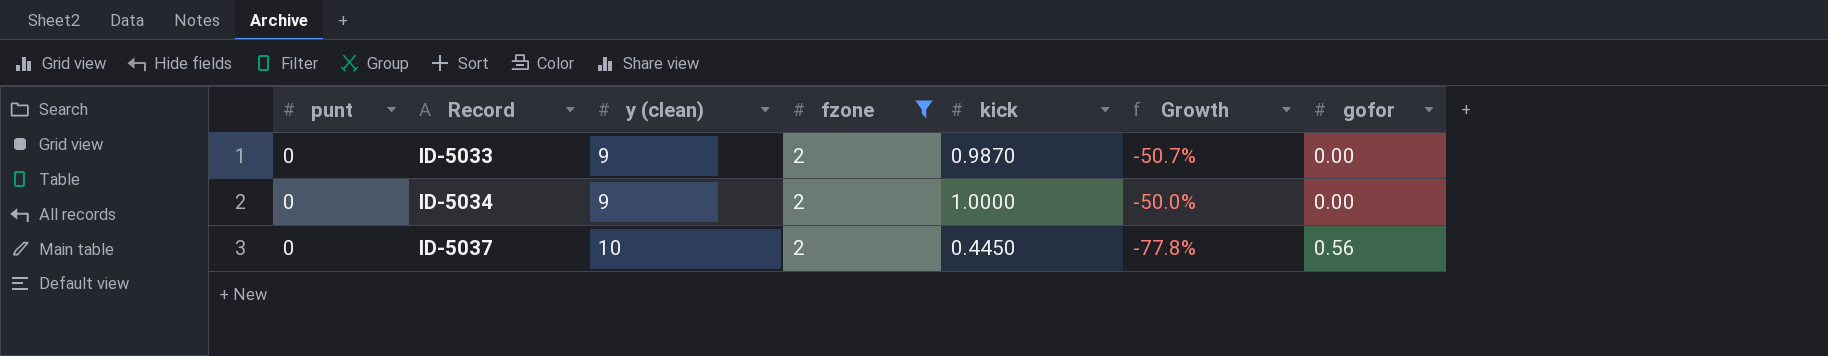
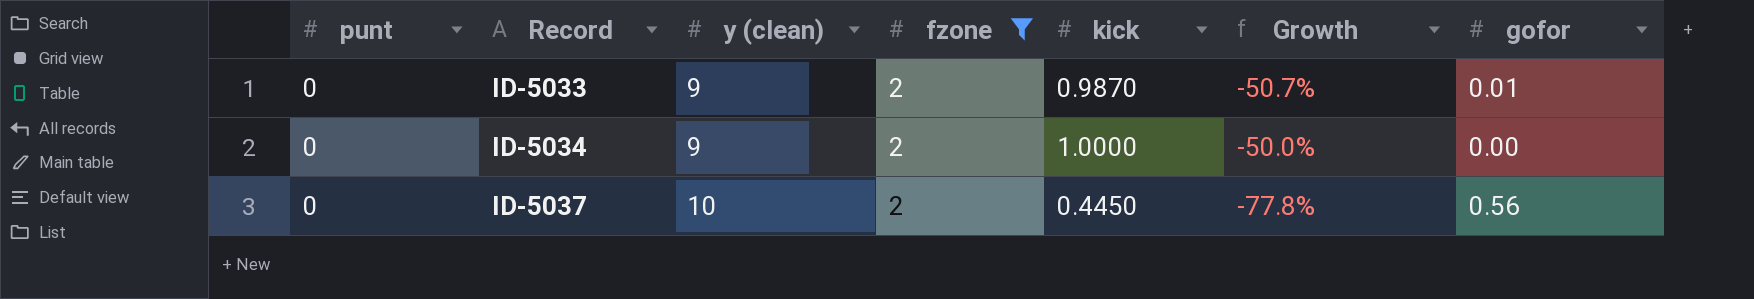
ID-5033 | gofor: 0.00 -> 0.01

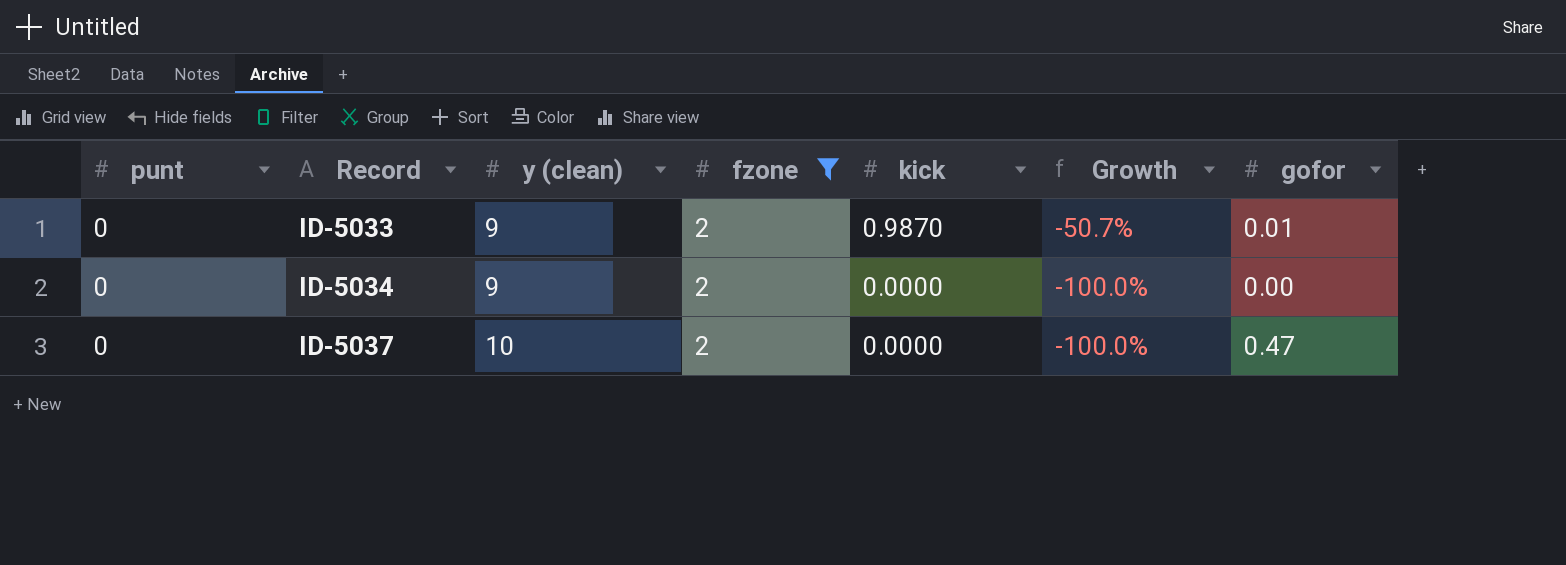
ID-5034 | kick: 1.0000 -> 0.0000
ID-5034 | Growth: -50.0% -> -100.0%
ID-5037 | kick: 0.4450 -> 0.0000
ID-5037 | Growth: -77.8% -> -100.0%
ID-5037 | gofor: 0.56 -> 0.47

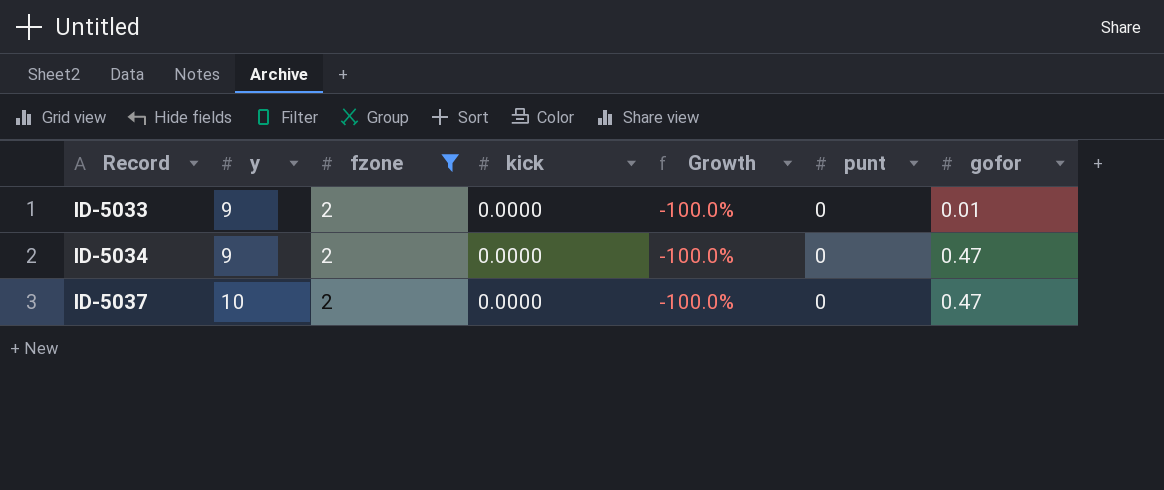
column name: y (clean) -> y
column punt | position: 1 -> 6
ID-5033 | kick: 0.9870 -> 0.0000
ID-5033 | Growth: -50.7% -> -100.0%
ID-5034 | gofor: 0.00 -> 0.47

